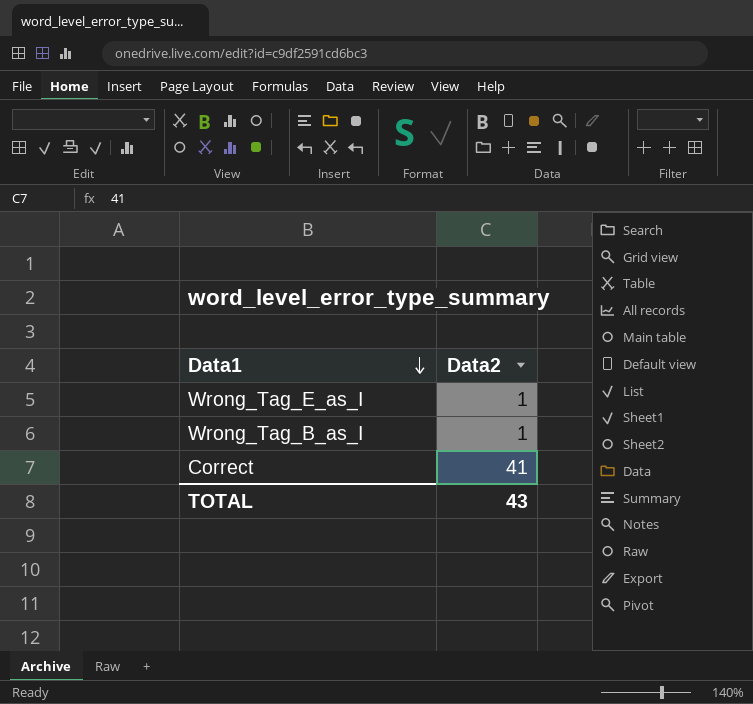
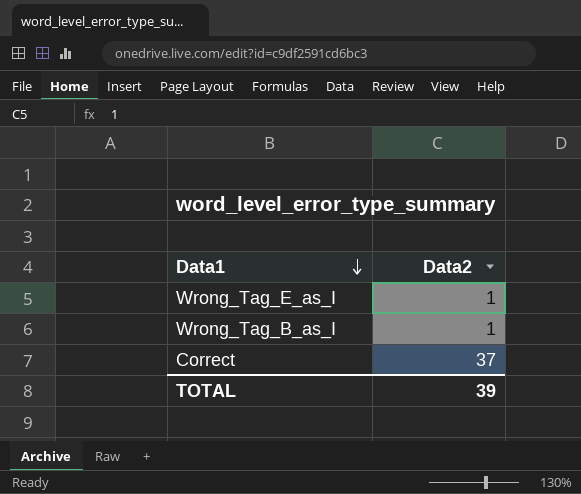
Correct | Data2: 41 -> 37
TOTAL | Data2: 43 -> 39

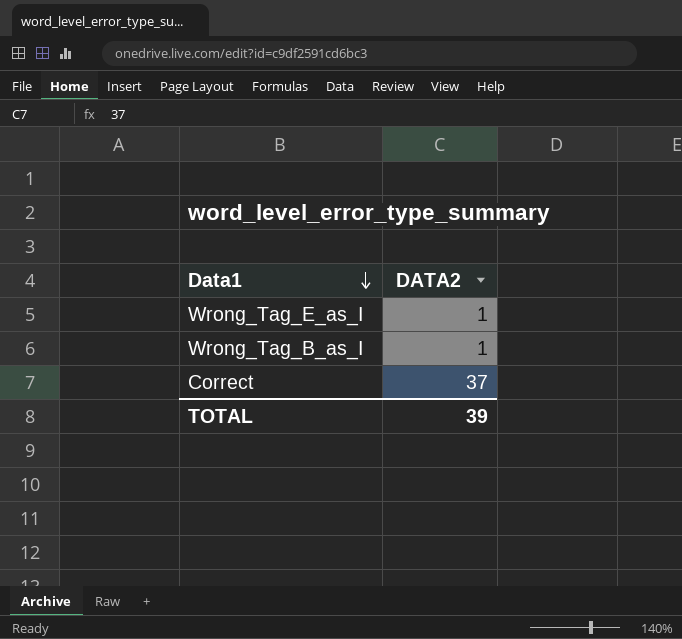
column name: Data2 -> DATA2

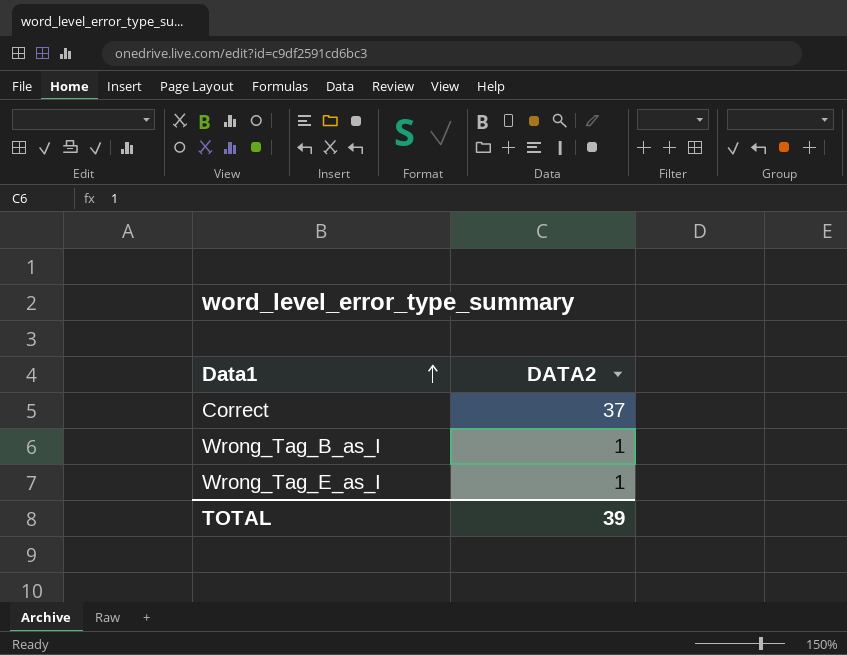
row order: Data1 descending -> Data1 ascending

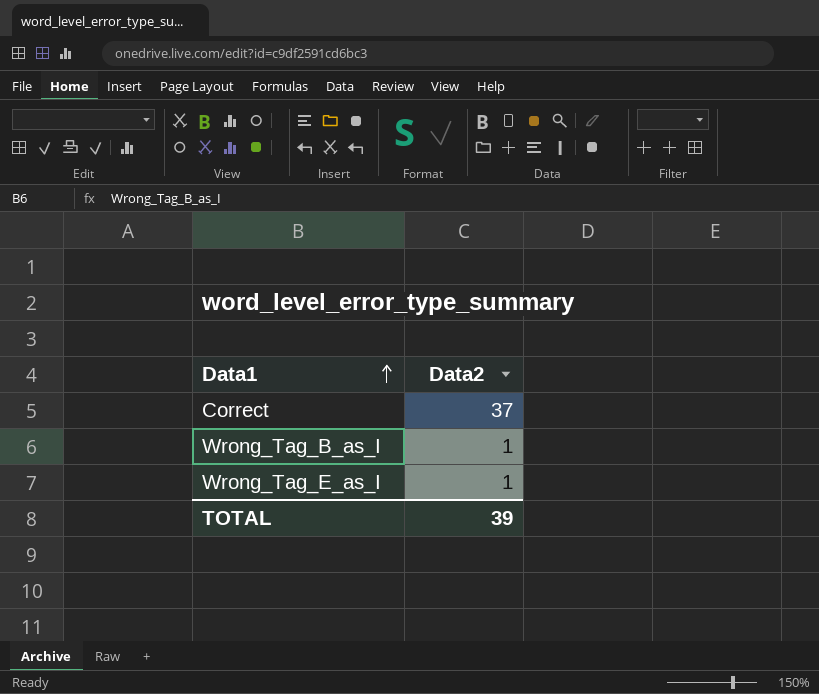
column name: DATA2 -> Data2

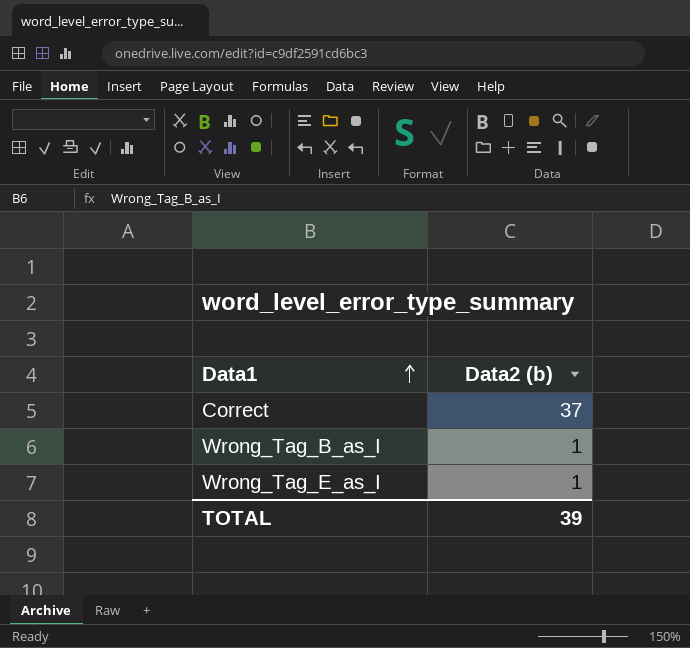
column name: Data2 -> Data2 (b)

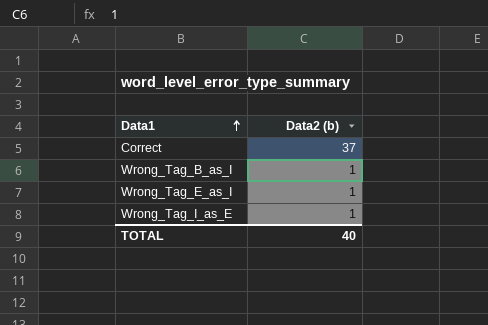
row Wrong_Tag_I_as_E: none -> 1
TOTAL | Data2 (b): 39 -> 40

